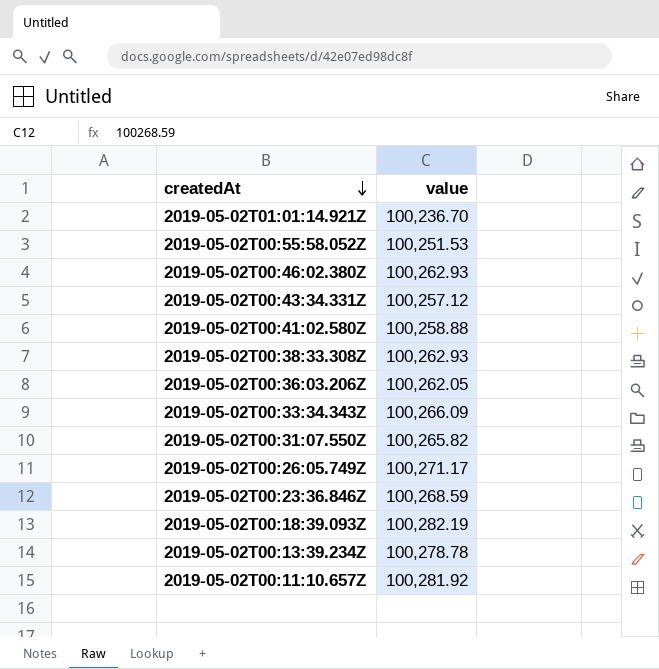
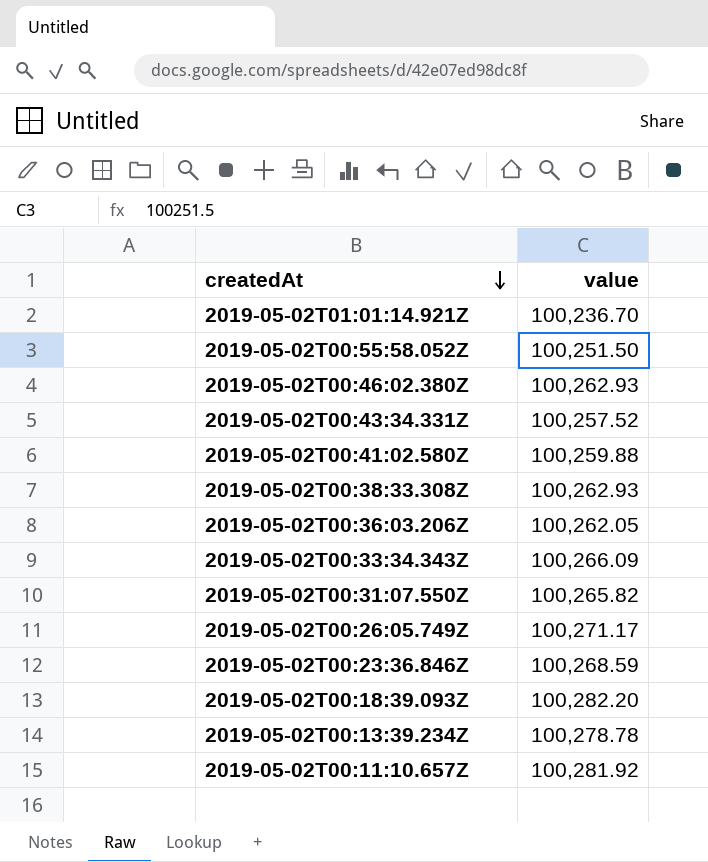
2019-05-02T00:55:58.052Z | value: 100,251.53 -> 100,251.50
2019-05-02T00:43:34.331Z | value: 100,257.12 -> 100,257.52
2019-05-02T00:41:02.580Z | value: 100,258.88 -> 100,259.88
2019-05-02T00:18:39.093Z | value: 100,282.19 -> 100,282.20

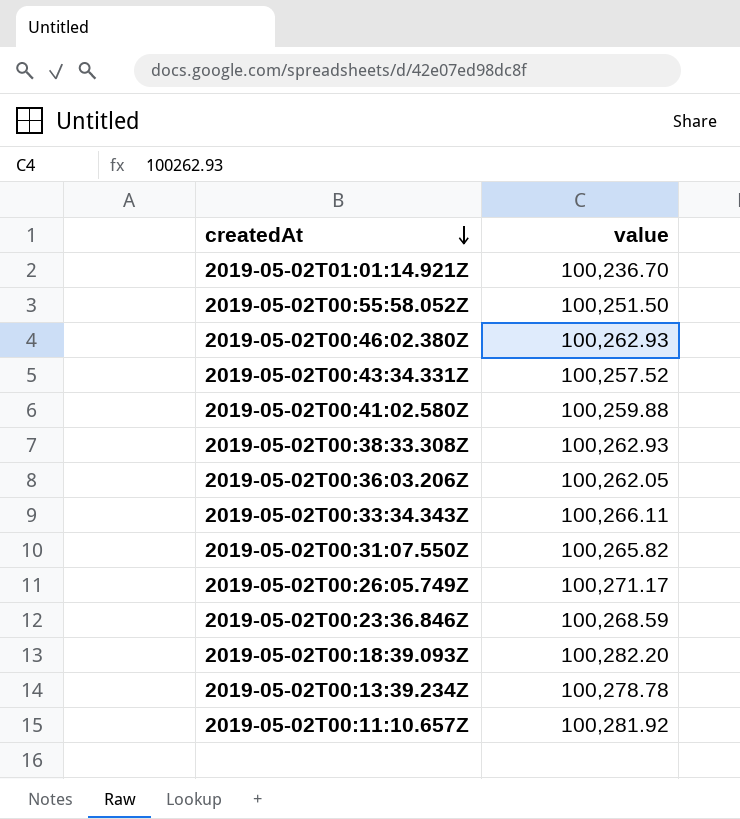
2019-05-02T00:33:34.343Z | value: 100,266.09 -> 100,266.11

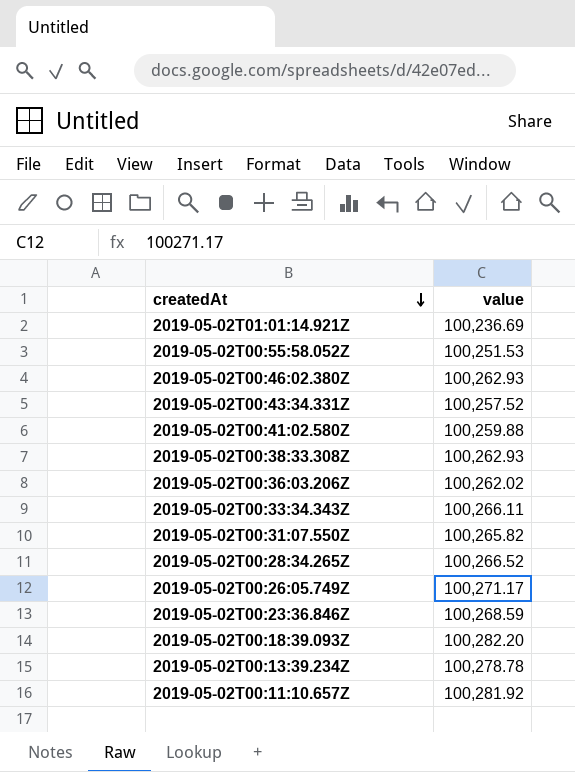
2019-05-02T01:01:14.921Z | value: 100,236.70 -> 100,236.69
2019-05-02T00:55:58.052Z | value: 100,251.50 -> 100,251.53
2019-05-02T00:36:03.206Z | value: 100,262.05 -> 100,262.02
row 2019-05-02T00:28:34.265Z: none -> 100,266.52

